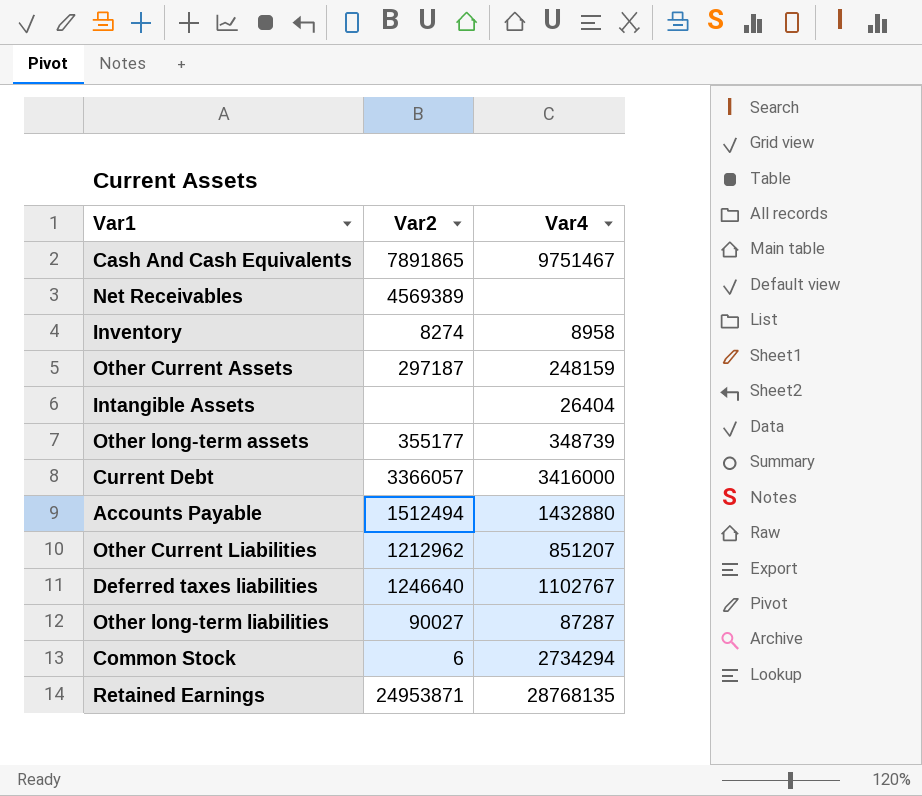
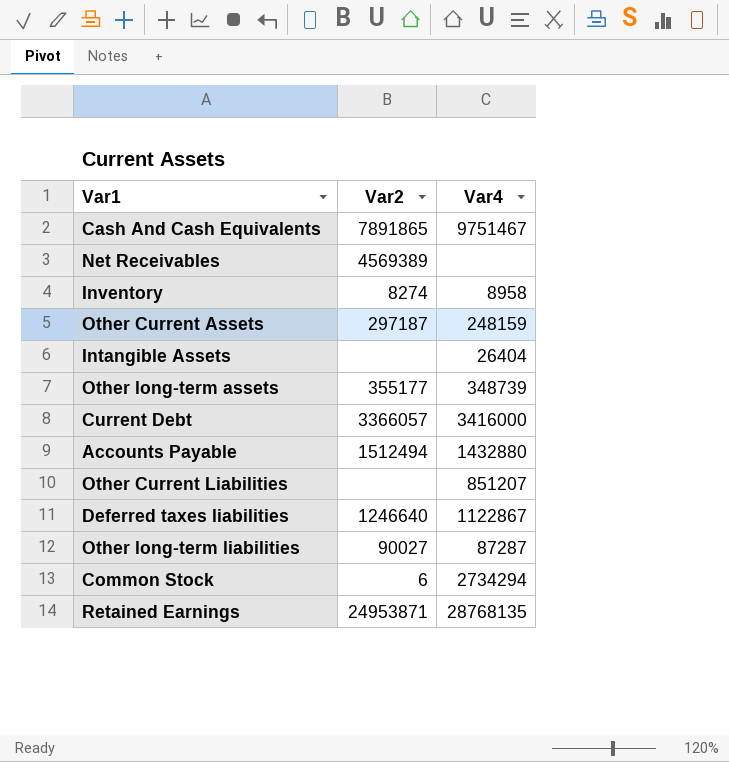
Other Current Liabilities | Var2: 1212962 -> none
Deferred taxes liabilities | Var4: 1102767 -> 1122867

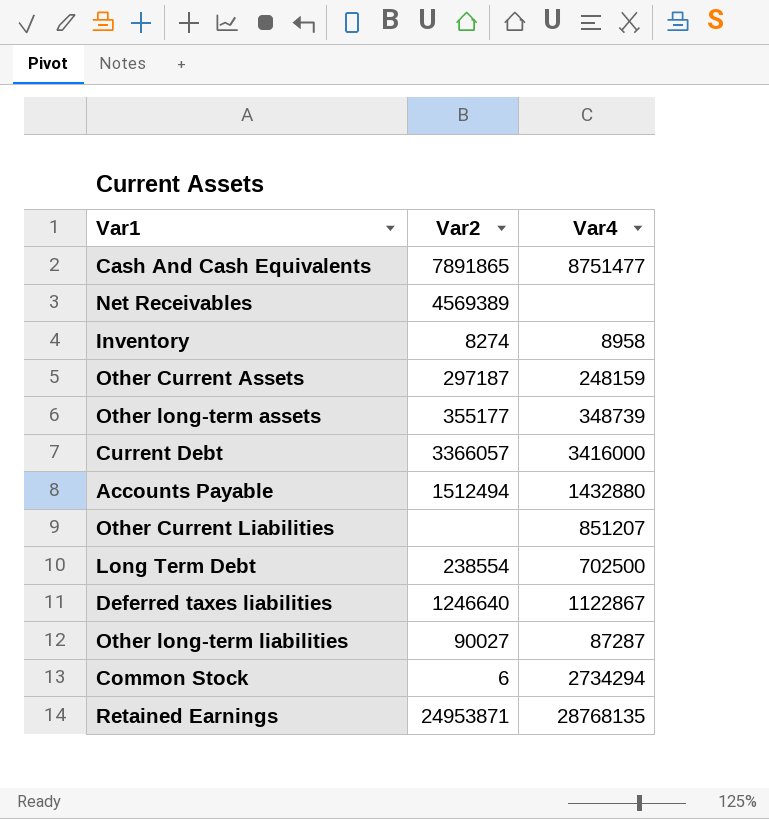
row Intangible Assets: none | 26404 -> none
Cash And Cash Equivalents | Var4: 9751467 -> 8751477
row Long Term Debt: none -> 238554 | 702500

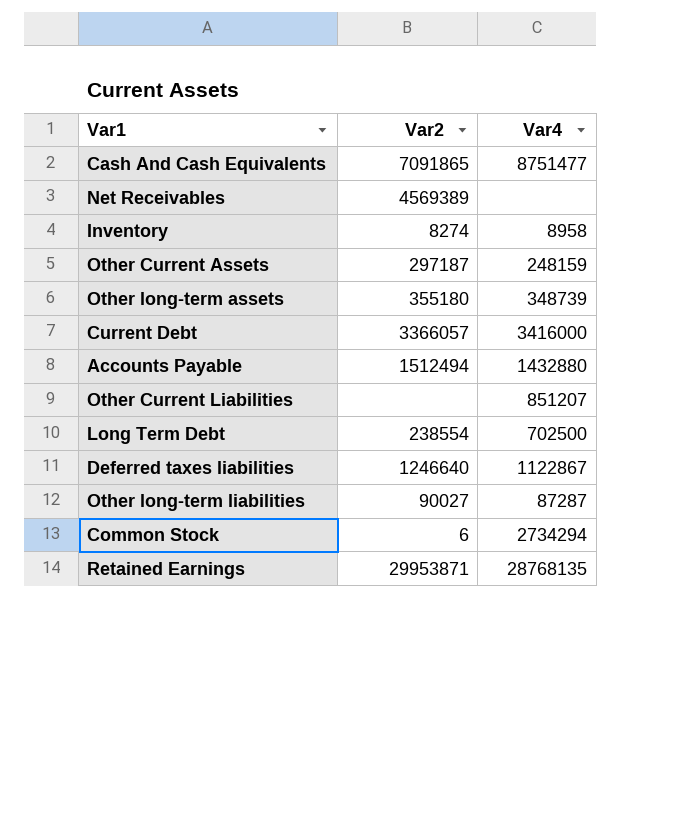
Cash And Cash Equivalents | Var2: 7891865 -> 7091865
Other long-term assets | Var2: 355177 -> 355180
Retained Earnings | Var2: 24953871 -> 29953871

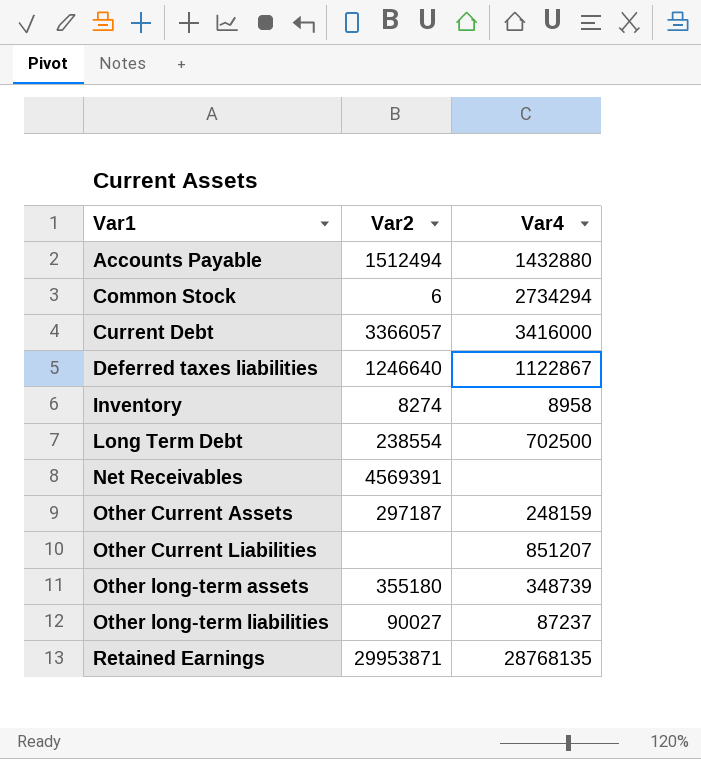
row order: none -> Var1 ascending
row Cash And Cash Equivalents: 7091865 | 8751477 -> none
Net Receivables | Var2: 4569389 -> 4569391
Other long-term liabilities | Var4: 87287 -> 87237

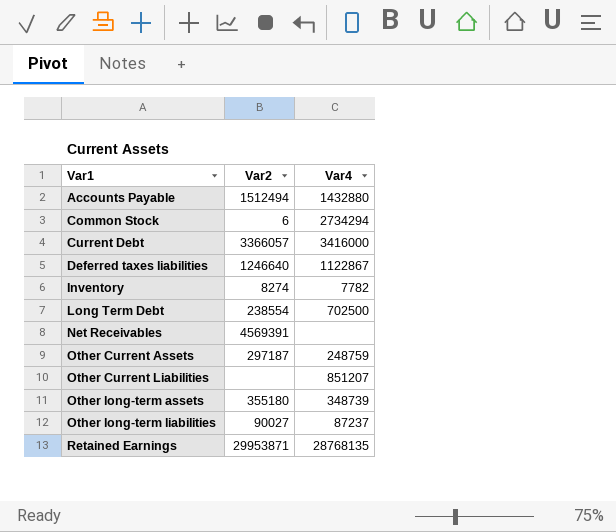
Inventory | Var4: 8958 -> 7782
Other Current Assets | Var4: 248159 -> 248759

